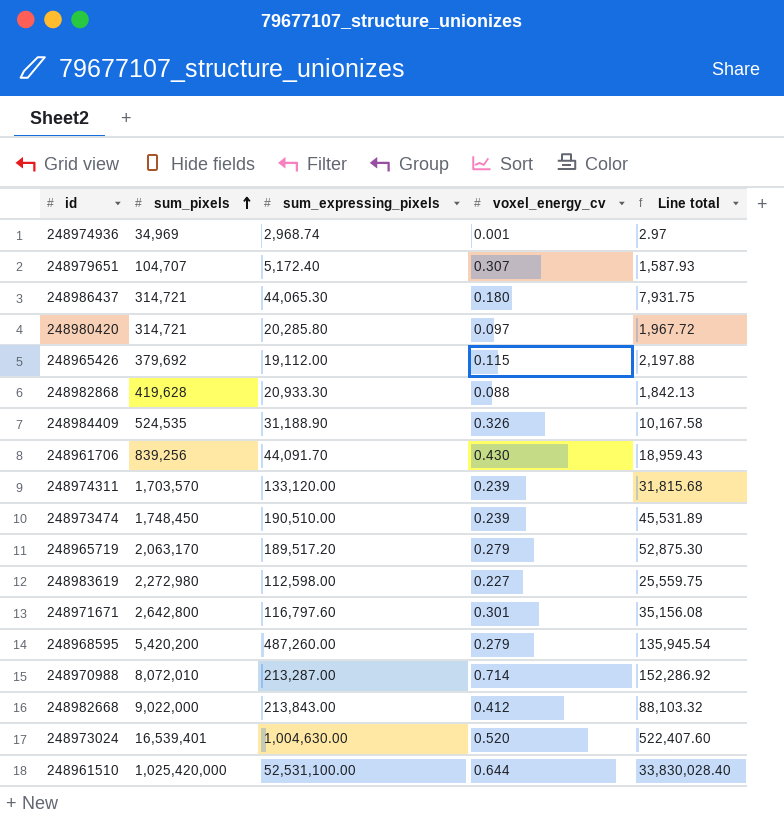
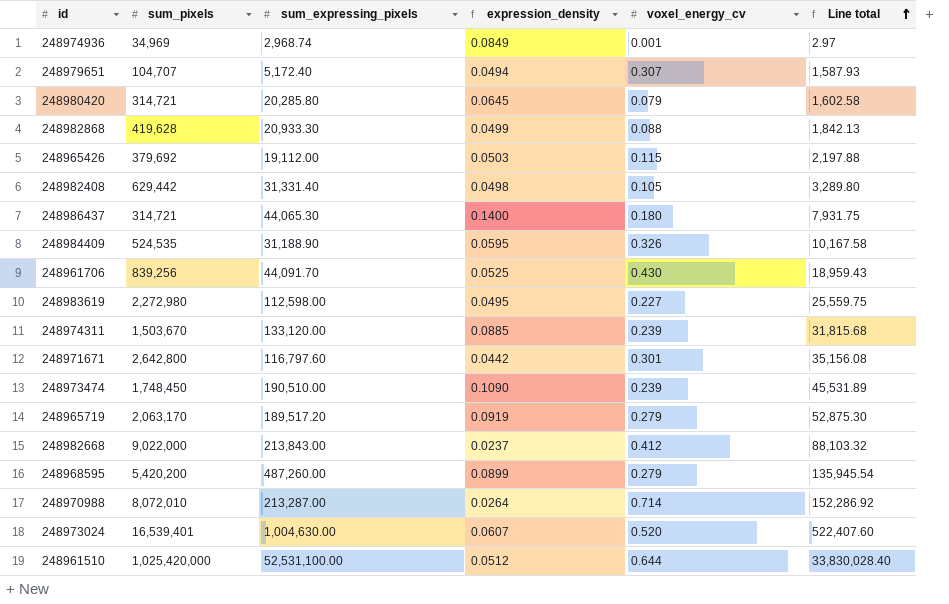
row order: sum_pixels ascending -> Line total ascending
column expression_density | formula: none -> [sum_expressing_pixels] / [sum_pixels]
248980420 | voxel_energy_cv: 0.097 -> 0.079
248980420 | Line total: 1,967.72 -> 1,602.58
row 248982408: none -> 629,442 | 31,331.40 | 0.0498 | 0.105 | 3,289.80
248974311 | sum_pixels: 1,703,570 -> 1,503,670

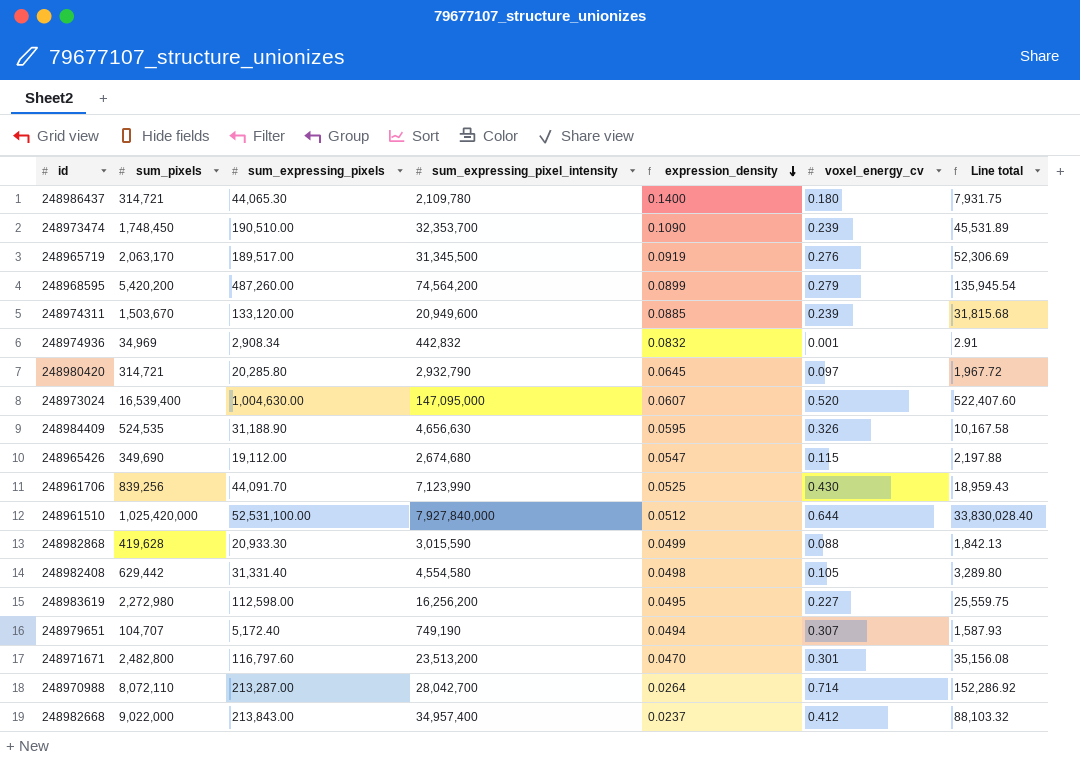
row order: Line total ascending -> expression_density descending
column sum_expressing_pixel_intensity | position: none -> 4
248965719 | sum_expressing_pixels: 189,517.20 -> 189,517.00
248965719 | voxel_energy_cv: 0.279 -> 0.276
248965719 | Line total: 52,875.30 -> 52,306.69
248974936 | sum_expressing_pixels: 2,968.74 -> 2,908.34
248974936 | expression_density: 0.0849 -> 0.0832
248974936 | Line total: 2.97 -> 2.91
248980420 | voxel_energy_cv: 0.079 -> 0.097
248980420 | Line total: 1,602.58 -> 1,967.72
248973024 | sum_pixels: 16,539,401 -> 16,539,400
248965426 | sum_pixels: 379,692 -> 349,690
248965426 | expression_density: 0.0503 -> 0.0547
248971671 | sum_pixels: 2,642,800 -> 2,482,800
248971671 | expression_density: 0.0442 -> 0.0470
248970988 | sum_pixels: 8,072,010 -> 8,072,110

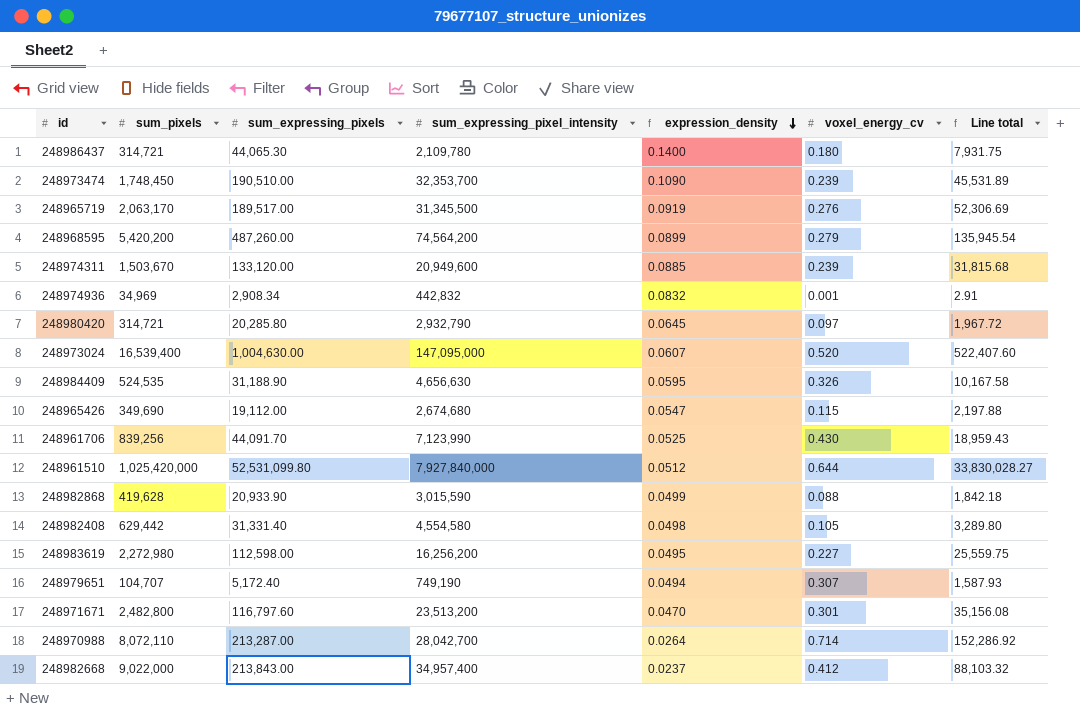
248961510 | sum_expressing_pixels: 52,531,100.00 -> 52,531,099.80
248961510 | Line total: 33,830,028.40 -> 33,830,028.27
248982868 | sum_expressing_pixels: 20,933.30 -> 20,933.90
248982868 | Line total: 1,842.13 -> 1,842.18

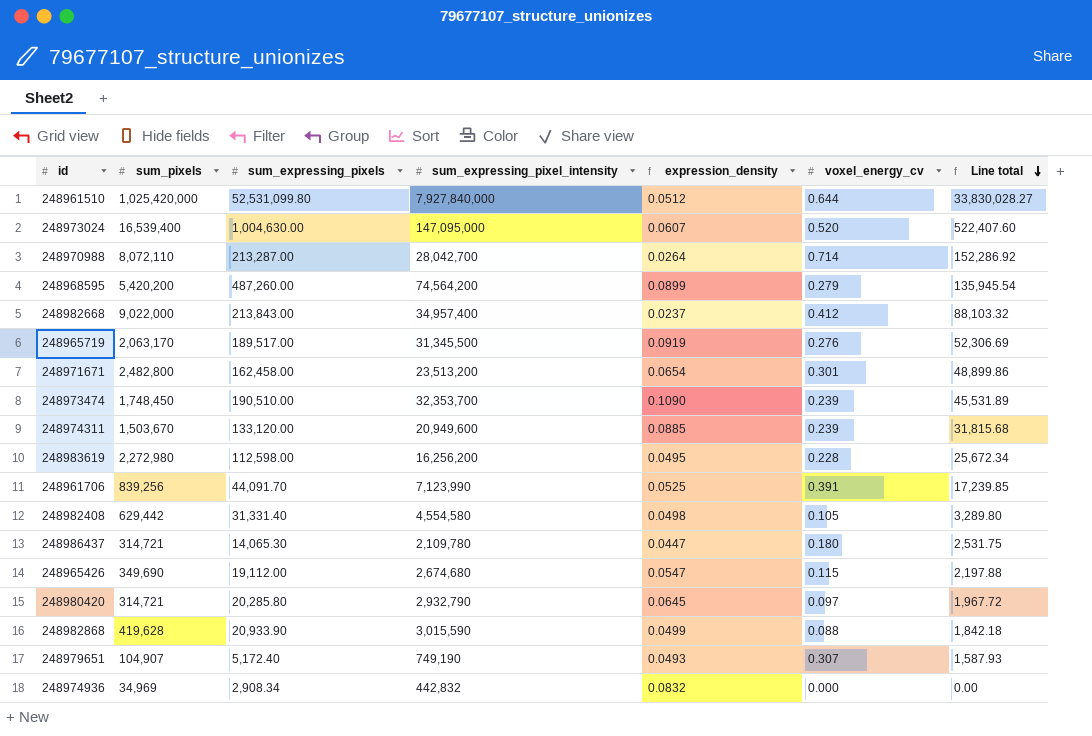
row order: expression_density descending -> Line total descending
row 248984409: 524,535 | 31,188.90 | 4,656,630 | 0.0595 | 0.326 | 10,167.58 -> none
248971671 | sum_expressing_pixels: 116,797.60 -> 162,458.00
248971671 | expression_density: 0.0470 -> 0.0654
248971671 | Line total: 35,156.08 -> 48,899.86
248983619 | voxel_energy_cv: 0.227 -> 0.228
248983619 | Line total: 25,559.75 -> 25,672.34
248961706 | voxel_energy_cv: 0.430 -> 0.391
248961706 | Line total: 18,959.43 -> 17,239.85
248986437 | sum_expressing_pixels: 44,065.30 -> 14,065.30
248986437 | expression_density: 0.1400 -> 0.0447
248986437 | Line total: 7,931.75 -> 2,531.75
248979651 | sum_pixels: 104,707 -> 104,907
248979651 | expression_density: 0.0494 -> 0.0493
248974936 | voxel_energy_cv: 0.001 -> 0.000
248974936 | Line total: 2.91 -> 0.00

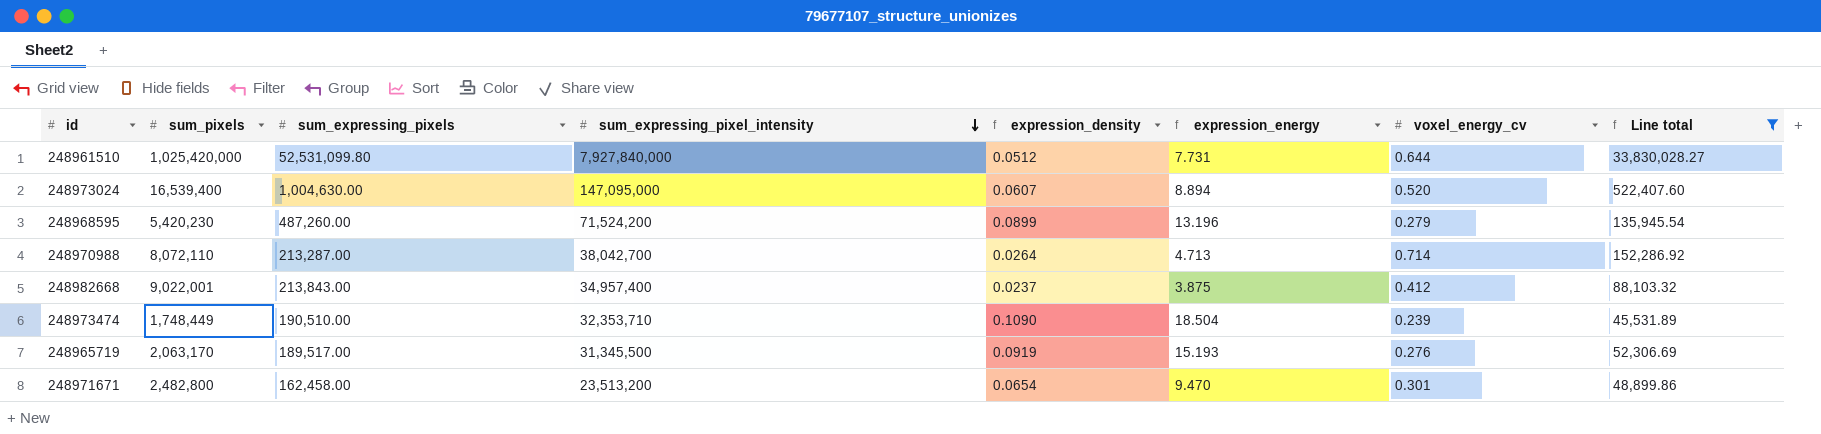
filter: none -> Line total >= 45,531.89
row order: Line total descending -> sum_expressing_pixel_intensity descending
column expression_energy | formula: none -> [sum_expressing_pixel_intensity] / [sum_pixels]
248968595 | sum_pixels: 5,420,200 -> 5,420,230
248968595 | sum_expressing_pixel_intensity: 74,564,200 -> 71,524,200
248970988 | sum_expressing_pixel_intensity: 28,042,700 -> 38,042,700
248982668 | sum_pixels: 9,022,000 -> 9,022,001
248973474 | sum_pixels: 1,748,450 -> 1,748,449
248973474 | sum_expressing_pixel_intensity: 32,353,700 -> 32,353,710

